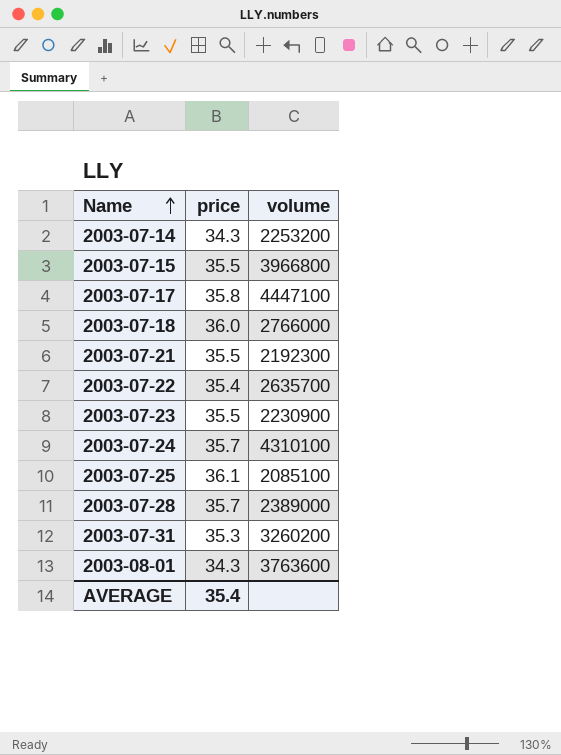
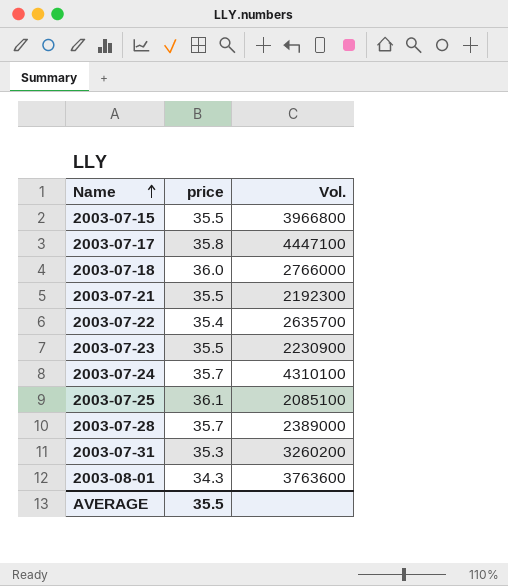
column name: volume -> Vol.
row 2003-07-14: 34.3 | 2253200 -> none
AVERAGE | price: 35.4 -> 35.5

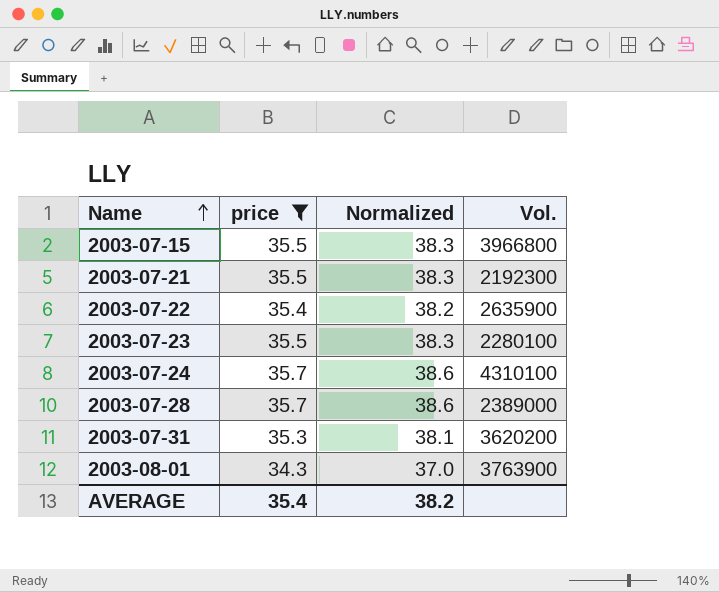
filter: none -> price <= 35.7
column Normalized | formula: none -> [price] * 1.08
2003-07-22 | Vol.: 2635700 -> 2635900
2003-07-23 | Vol.: 2230900 -> 2280100
2003-07-31 | Vol.: 3260200 -> 3620200
2003-08-01 | Vol.: 3763600 -> 3763900
AVERAGE | price: 35.5 -> 35.4

